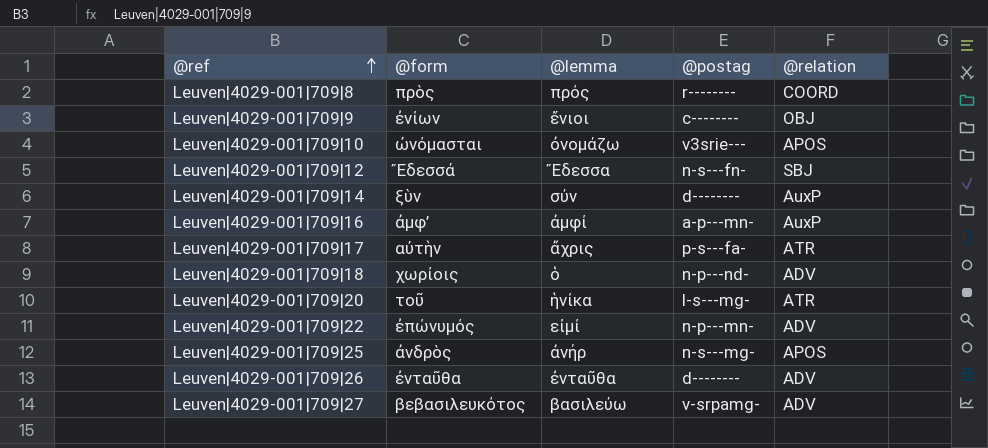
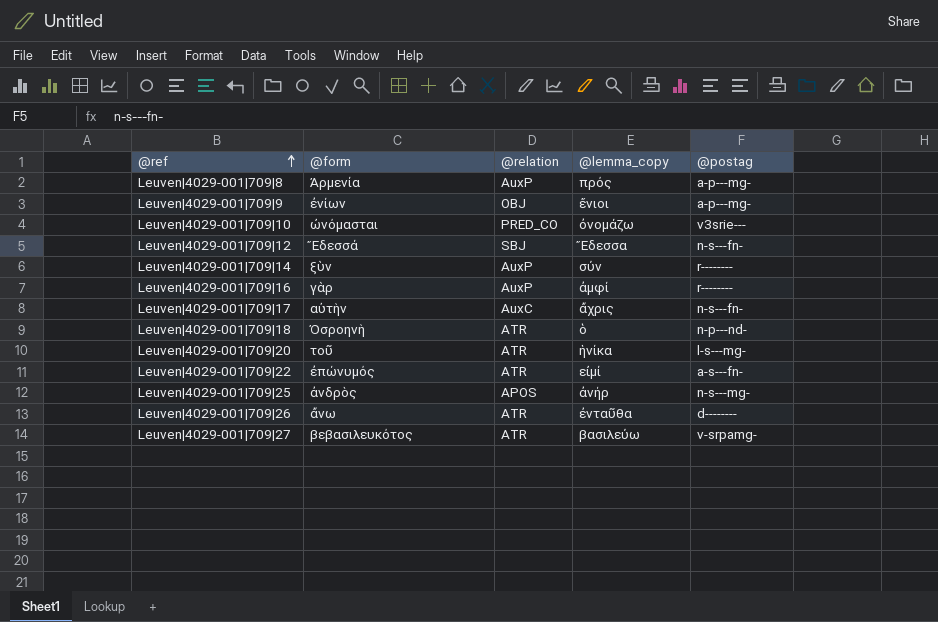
column @relation | position: 5 -> 3
column name: @lemma -> @lemma_copy
Leuven|4029-001|709|8 | @form: πρὸς -> Ἀρμενία
Leuven|4029-001|709|8 | @relation: COORD -> AuxP
Leuven|4029-001|709|8 | @postag: r-------- -> a-p---mg-
Leuven|4029-001|709|9 | @postag: c-------- -> a-p---mg-
Leuven|4029-001|709|10 | @relation: APOS -> PRED_CO
Leuven|4029-001|709|14 | @postag: d-------- -> r--------
Leuven|4029-001|709|16 | @form: ἀμφ’ -> γὰρ
Leuven|4029-001|709|16 | @postag: a-p---mn- -> r--------
Leuven|4029-001|709|17 | @relation: ATR -> AuxC
Leuven|4029-001|709|17 | @postag: p-s---fa- -> n-s---fn-
Leuven|4029-001|709|18 | @form: χωρίοις -> Ὀσροηνὴ
Leuven|4029-001|709|18 | @relation: ADV -> ATR
Leuven|4029-001|709|22 | @relation: ADV -> ATR
Leuven|4029-001|709|22 | @postag: n-p---mn- -> a-s---fn-
Leuven|4029-001|709|26 | @form: ἐνταῦθα -> ἄνω
Leuven|4029-001|709|26 | @relation: ADV -> ATR
Leuven|4029-001|709|27 | @relation: ADV -> ATR

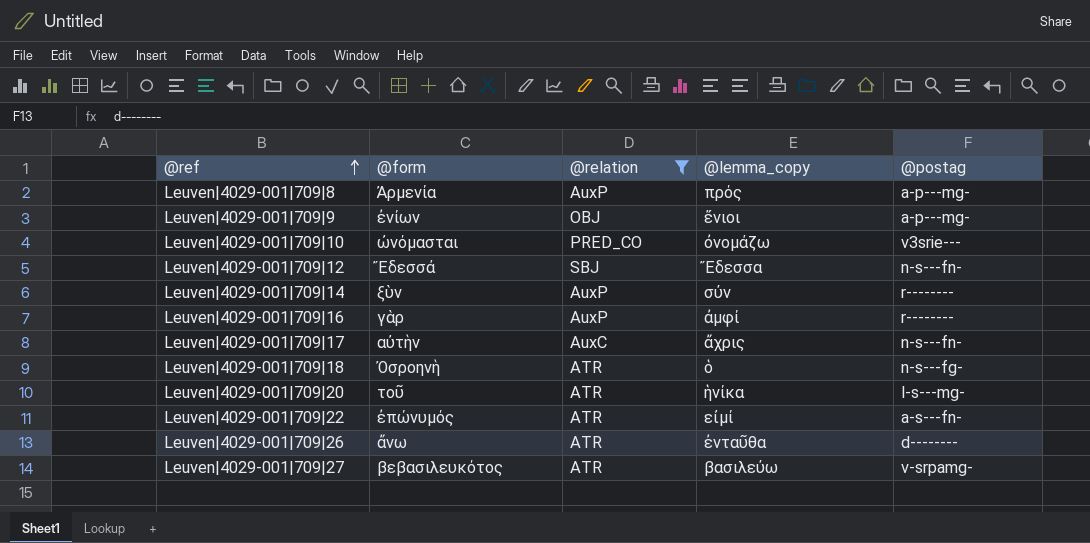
filter: none -> @relation != APOS
Leuven|4029-001|709|18 | @postag: n-p---nd- -> n-s---fg-

